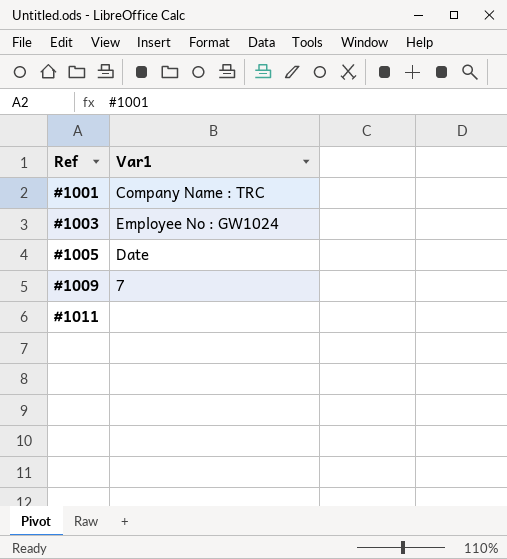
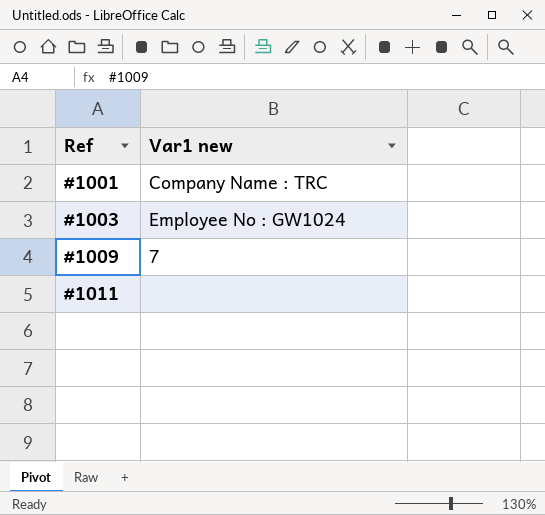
column name: Var1 -> Var1 new
row #1005: Date -> none

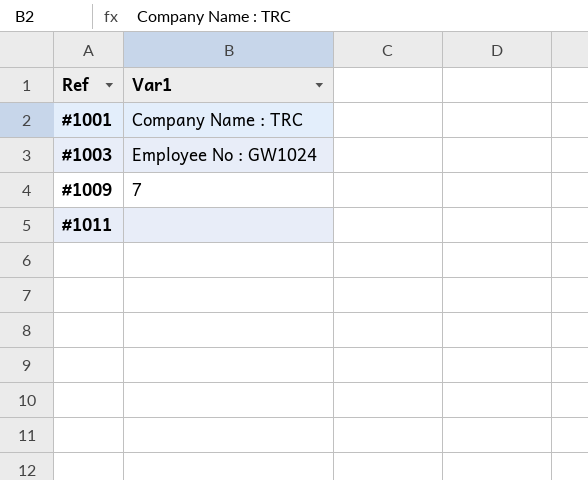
column name: Var1 new -> Var1

